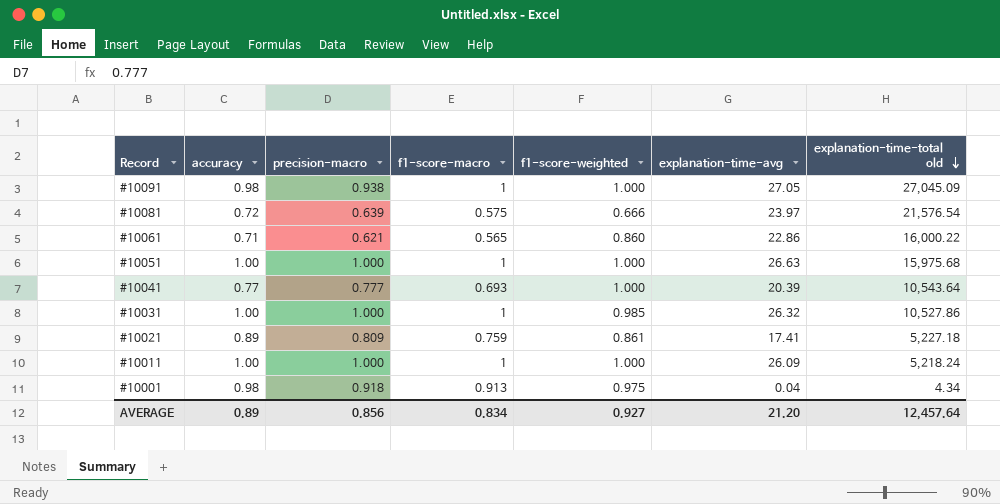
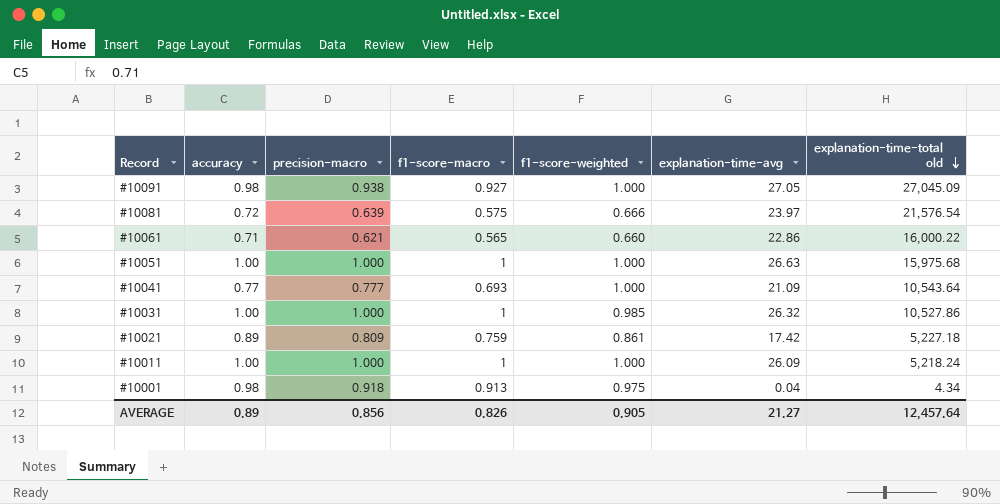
#10091 | f1-score-macro: 1 -> 0.927
#10061 | f1-score-weighted: 0.860 -> 0.660
#10041 | explanation-time-avg: 20.39 -> 21.09
#10021 | explanation-time-avg: 17.41 -> 17.42
AVERAGE | f1-score-macro: 0.834 -> 0.826
AVERAGE | f1-score-weighted: 0.927 -> 0.905
AVERAGE | explanation-time-avg: 21.20 -> 21.27

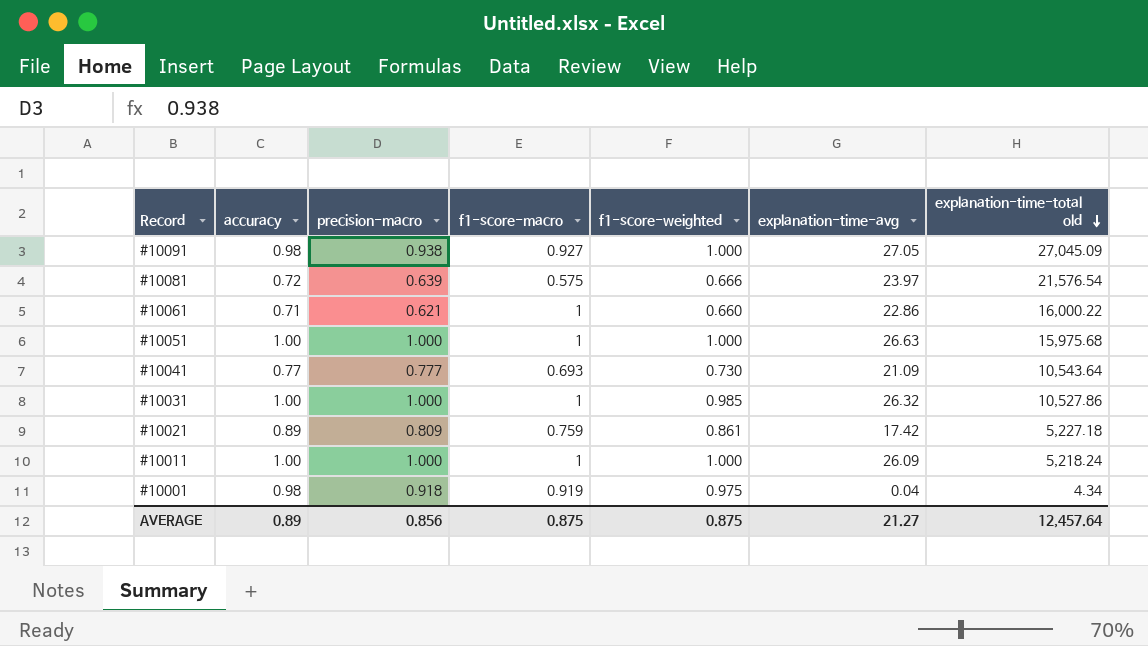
#10061 | f1-score-macro: 0.565 -> 1
#10041 | f1-score-weighted: 1.000 -> 0.730
#10001 | f1-score-macro: 0.913 -> 0.919
AVERAGE | f1-score-macro: 0.826 -> 0.875
AVERAGE | f1-score-weighted: 0.905 -> 0.875

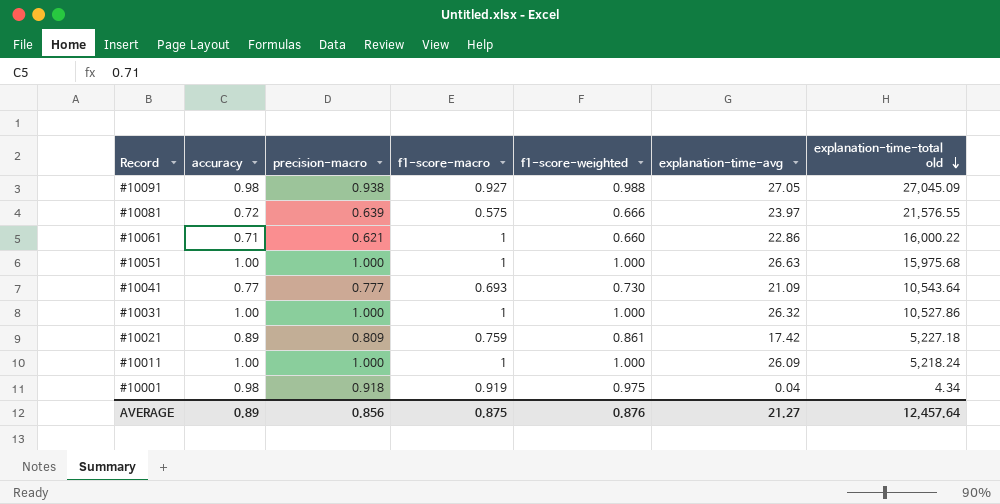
#10091 | f1-score-weighted: 1.000 -> 0.988
#10081 | explanation-time-total old: 21,576.54 -> 21,576.55
#10031 | f1-score-weighted: 0.985 -> 1.000
AVERAGE | f1-score-weighted: 0.875 -> 0.876

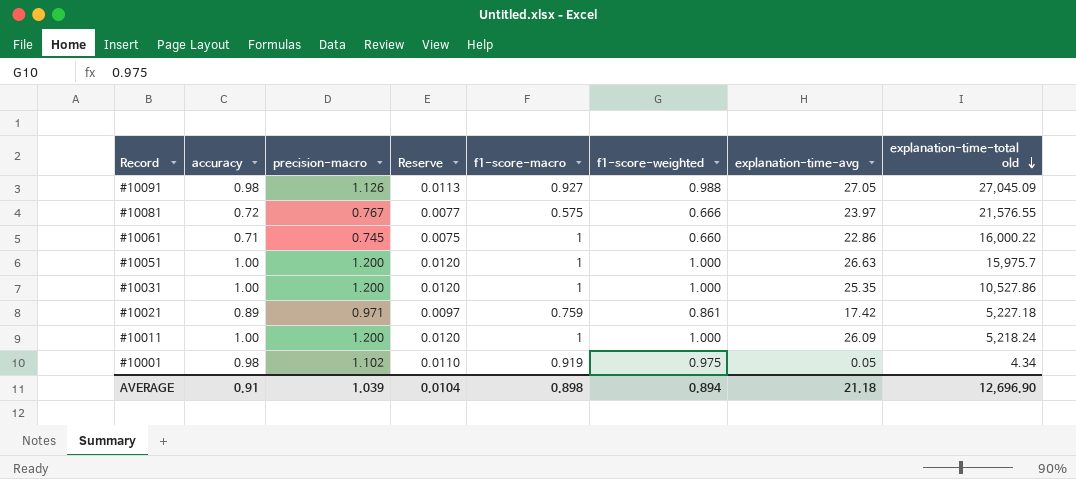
column Reserve | formula: none -> [precision-macro] * 0.01
row #10041: 0.77 | 0.777 | 0.693 | 0.730 | 21.09 | 10,543.64 -> none
#10091 | precision-macro: 0.938 -> 1.126
#10081 | precision-macro: 0.639 -> 0.767
#10061 | precision-macro: 0.621 -> 0.745
#10051 | precision-macro: 1.000 -> 1.200
#10051 | explanation-time-total old: 15,975.68 -> 15,975.7
#10031 | precision-macro: 1.000 -> 1.200
#10031 | explanation-time-avg: 26.32 -> 25.35
#10021 | precision-macro: 0.809 -> 0.971
#10011 | precision-macro: 1.000 -> 1.200
#10001 | precision-macro: 0.918 -> 1.102
#10001 | explanation-time-avg: 0.04 -> 0.05
AVERAGE | accuracy: 0.89 -> 0.91
AVERAGE | precision-macro: 0.856 -> 1.039
AVERAGE | f1-score-macro: 0.875 -> 0.898
AVERAGE | f1-score-weighted: 0.876 -> 0.894
AVERAGE | explanation-time-avg: 21.27 -> 21.18
AVERAGE | explanation-time-total old: 12,457.64 -> 12,696.90

